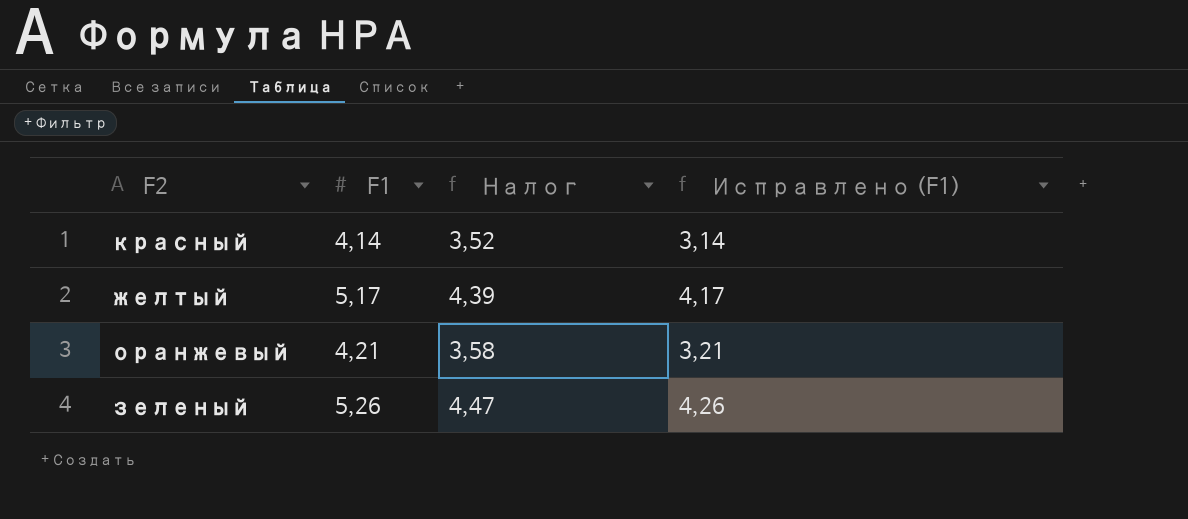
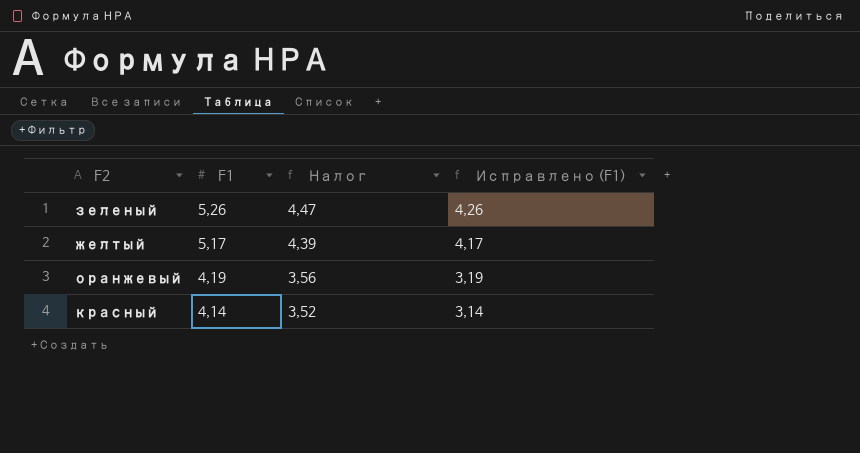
row order: none -> F1 descending
оранжевый | F1: 4,21 -> 4,19
оранжевый | Налог: 3,58 -> 3,56
оранжевый | Исправлено (F1): 3,21 -> 3,19

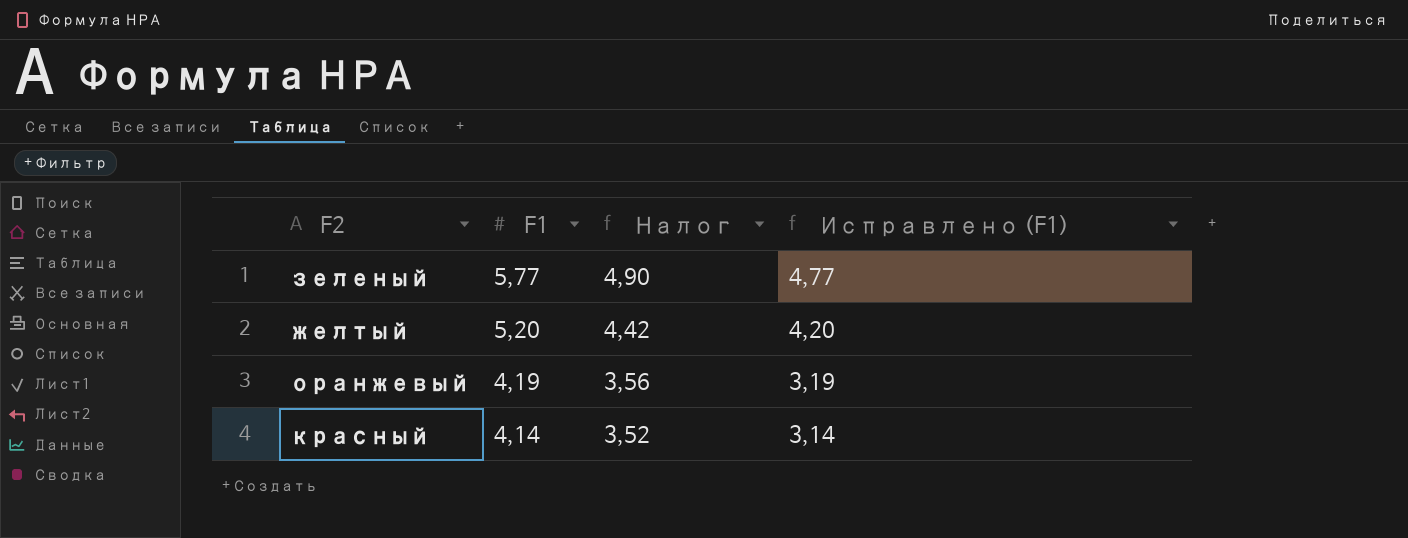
зеленый | F1: 5,26 -> 5,77
зеленый | Налог: 4,47 -> 4,90
зеленый | Исправлено (F1): 4,26 -> 4,77
желтый | F1: 5,17 -> 5,20
желтый | Налог: 4,39 -> 4,42
желтый | Исправлено (F1): 4,17 -> 4,20

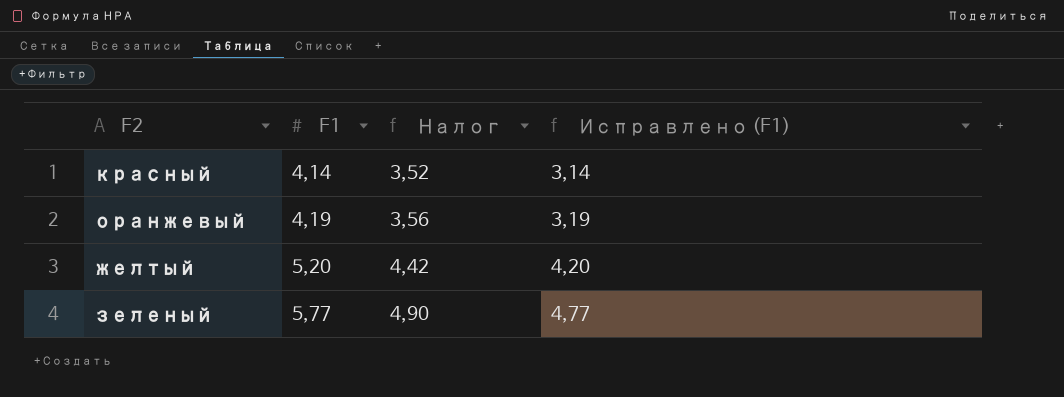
row order: F1 descending -> F1 ascending

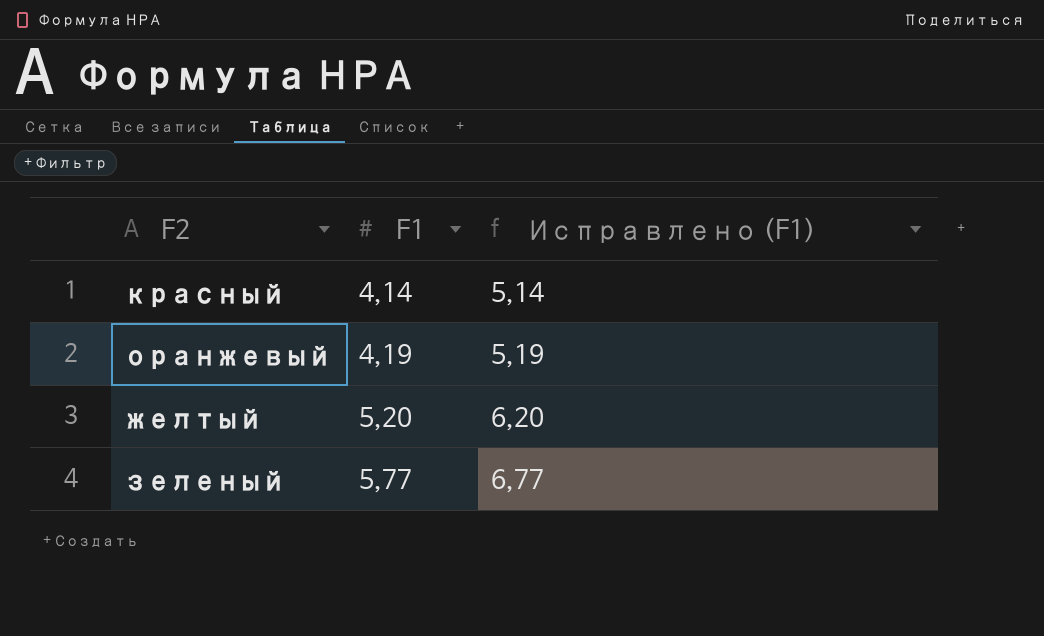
column Налог | formula: [F1] * 0,85 -> none
column Исправлено (F1) | formula: [F1] - 1 -> [F1] + 1

